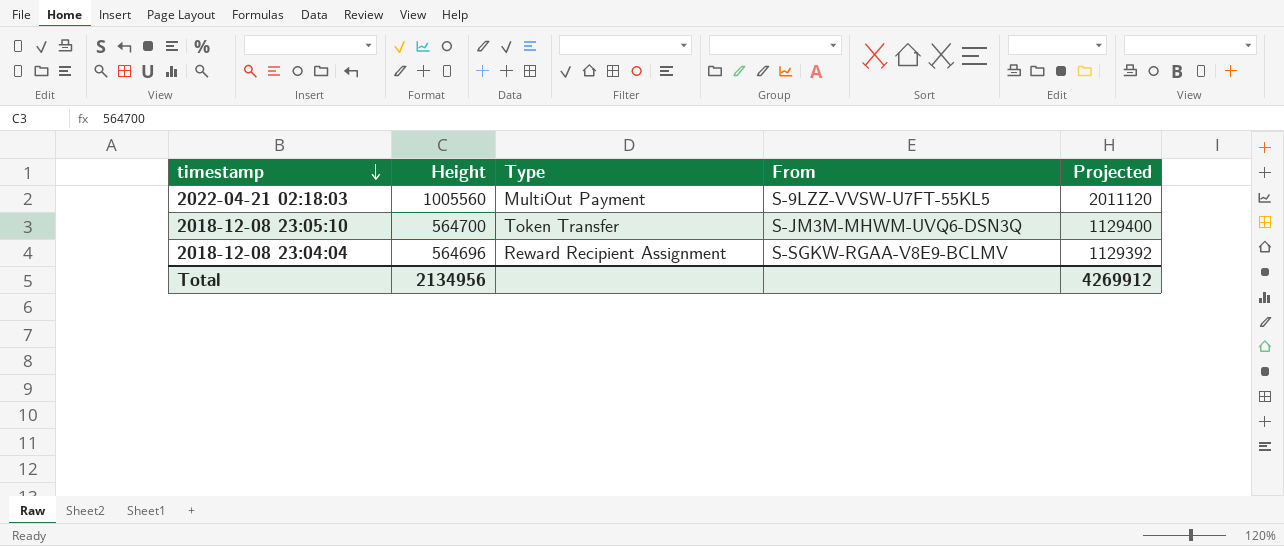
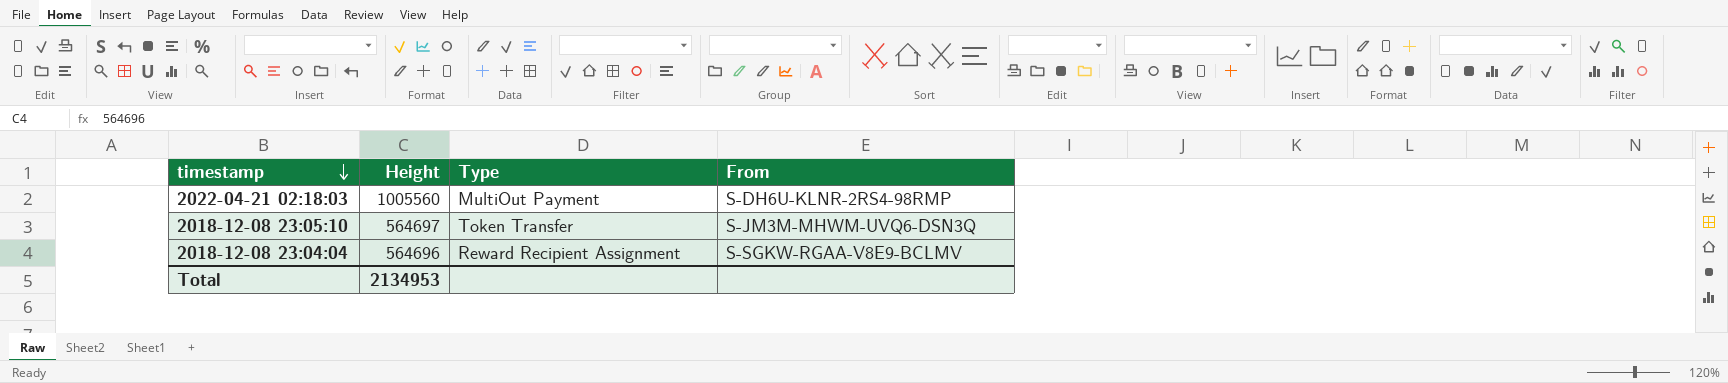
column Projected | formula: [Height] * 2 -> none
2022-04-21 02:18:03 | From: S-9LZZ-VVSW-U7FT-55KL5 -> S-DH6U-KLNR-2RS4-98RMP
2018-12-08 23:05:10 | Height: 564700 -> 564697
Total | Height: 2134956 -> 2134953

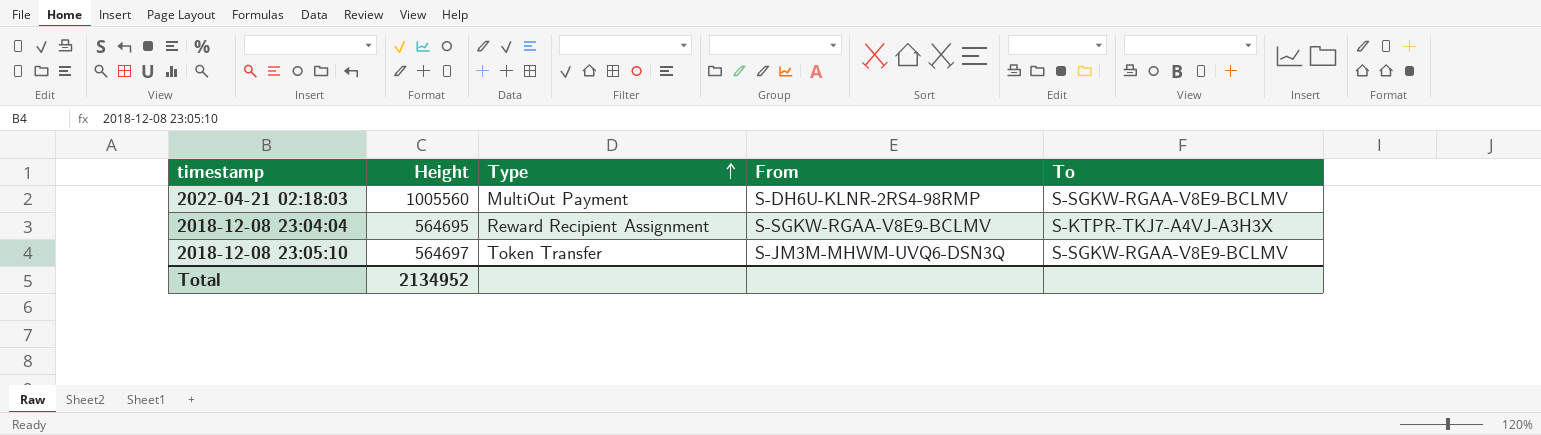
row order: timestamp descending -> Type ascending
column To | position: none -> 5
2018-12-08 23:04:04 | Height: 564696 -> 564695
Total | Height: 2134953 -> 2134952

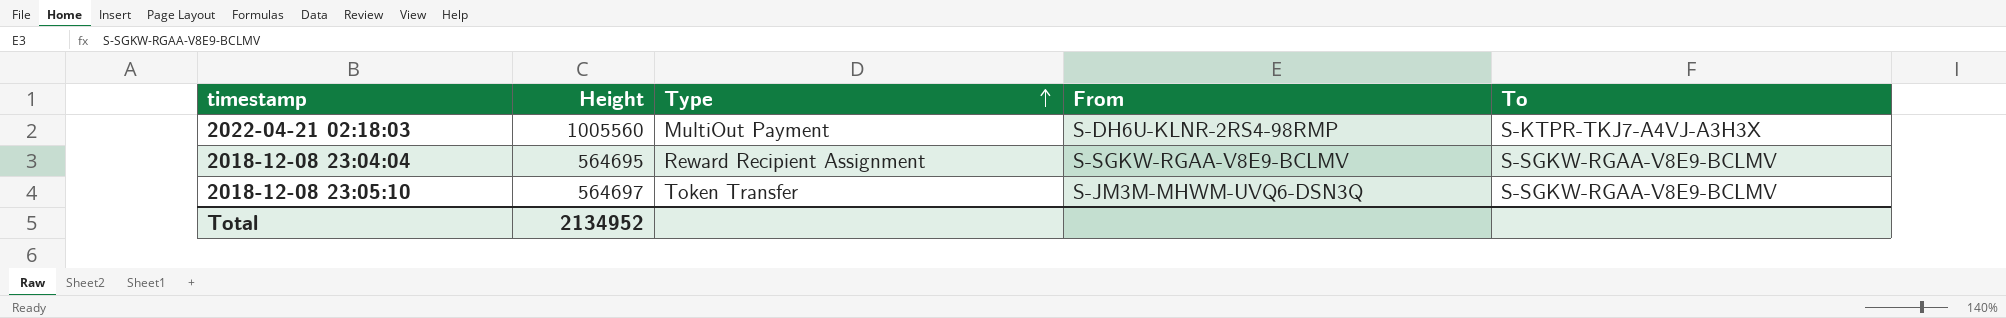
2022-04-21 02:18:03 | To: S-SGKW-RGAA-V8E9-BCLMV -> S-KTPR-TKJ7-A4VJ-A3H3X
2018-12-08 23:04:04 | To: S-KTPR-TKJ7-A4VJ-A3H3X -> S-SGKW-RGAA-V8E9-BCLMV

